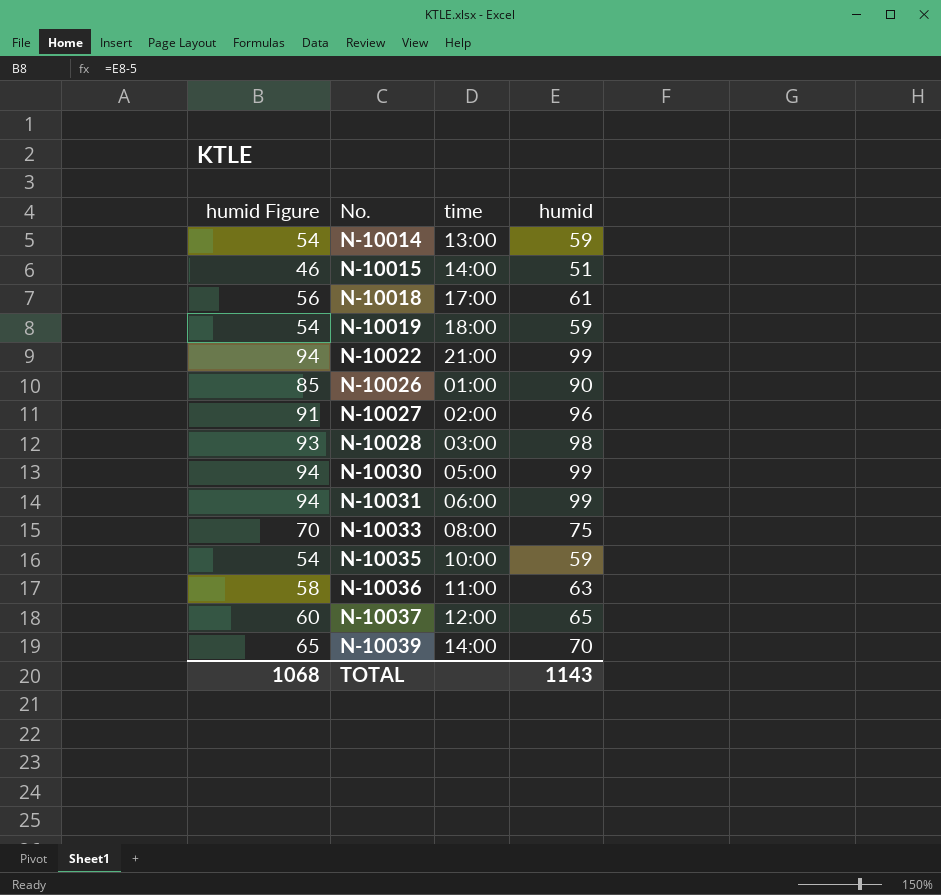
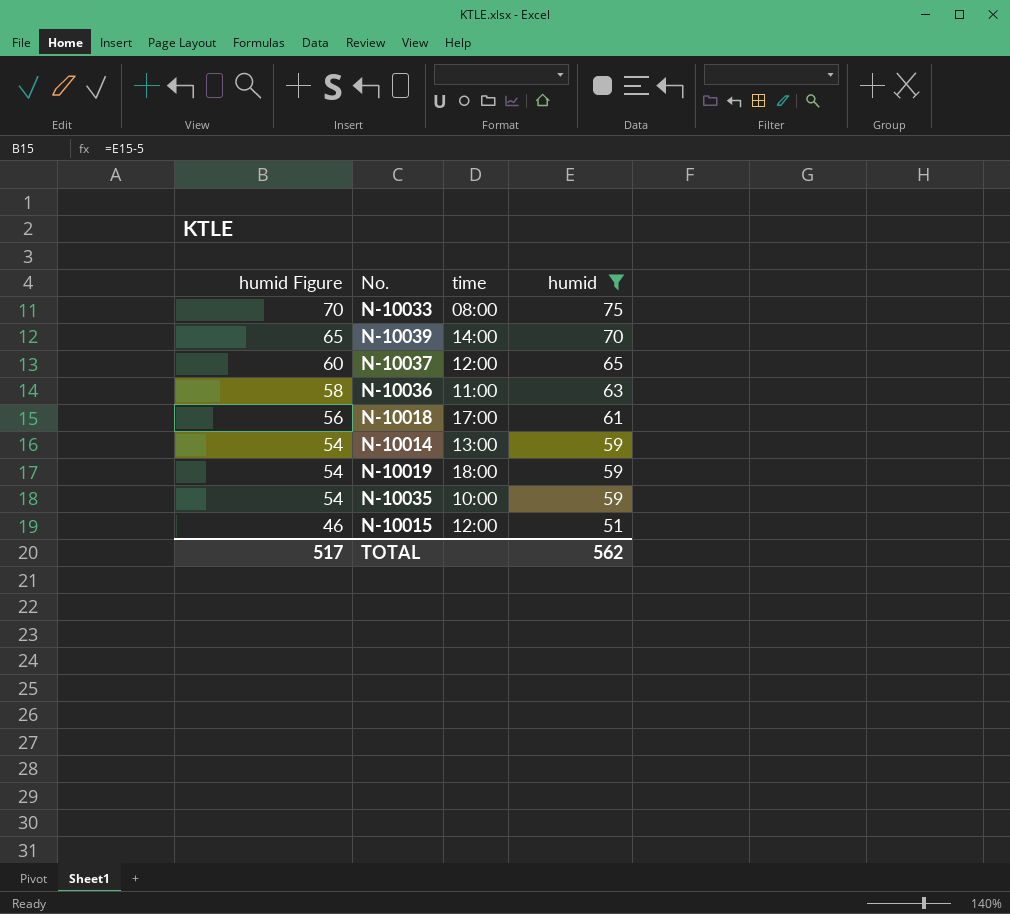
filter: none -> humid <= 75
row order: No. ascending -> humid Figure descending
N-10015 | time: 14:00 -> 12:00
TOTAL | humid Figure: 1068 -> 517
TOTAL | humid: 1143 -> 562

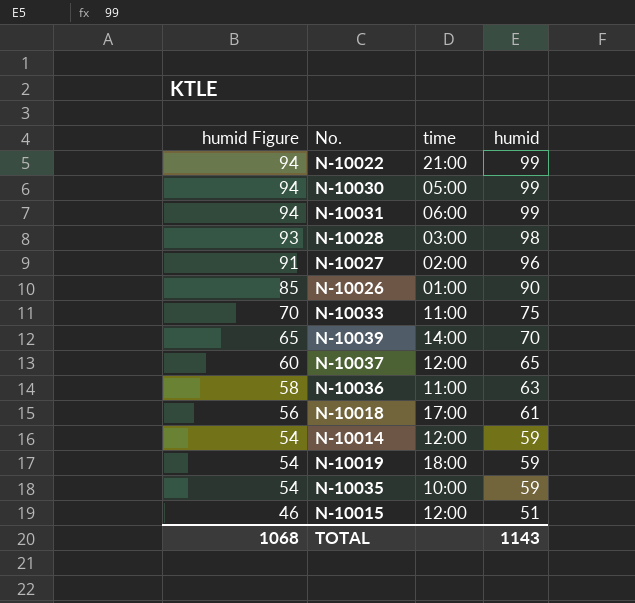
filter: humid <= 75 -> none
N-10033 | time: 08:00 -> 11:00
N-10014 | time: 13:00 -> 12:00
TOTAL | humid Figure: 517 -> 1068
TOTAL | humid: 562 -> 1143

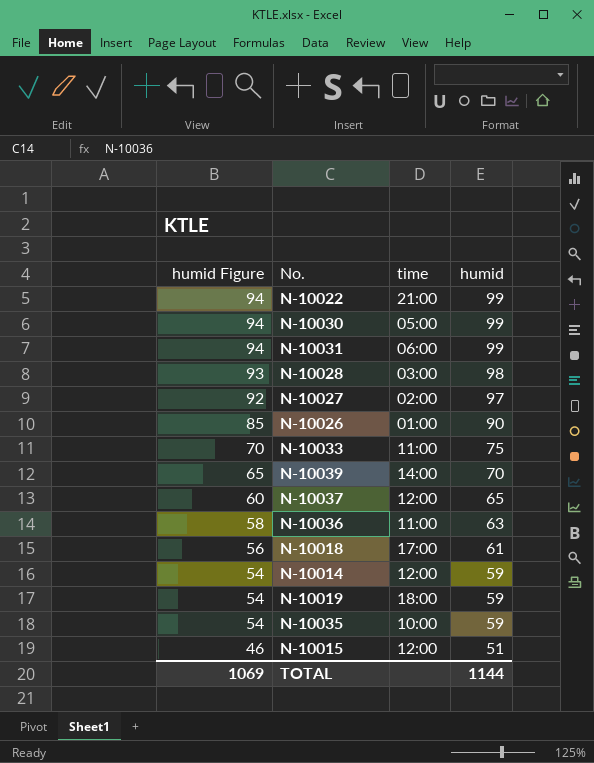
N-10027 | humid Figure: 91 -> 92
N-10027 | humid: 96 -> 97
TOTAL | humid Figure: 1068 -> 1069
TOTAL | humid: 1143 -> 1144

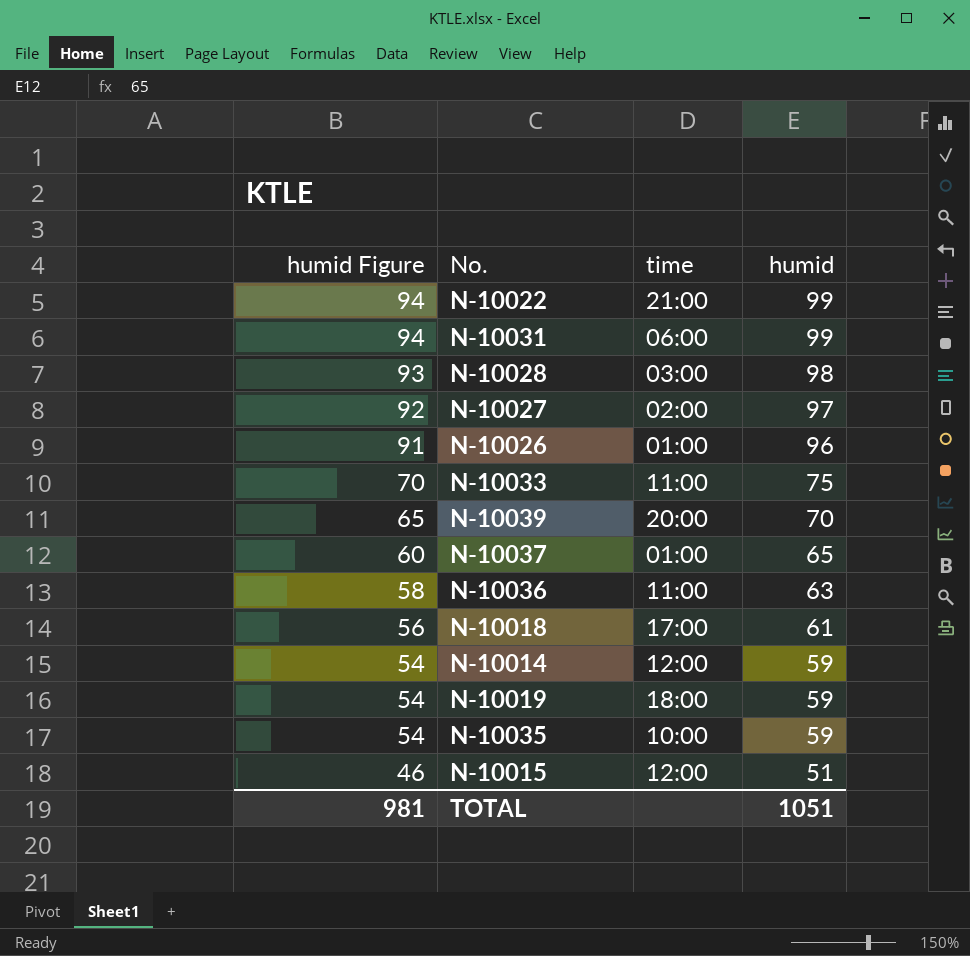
row N-10030: 94 | 05:00 | 99 -> none
N-10026 | humid Figure: 85 -> 91
N-10026 | humid: 90 -> 96
N-10039 | time: 14:00 -> 20:00
N-10037 | time: 12:00 -> 01:00
TOTAL | humid Figure: 1069 -> 981
TOTAL | humid: 1144 -> 1051

